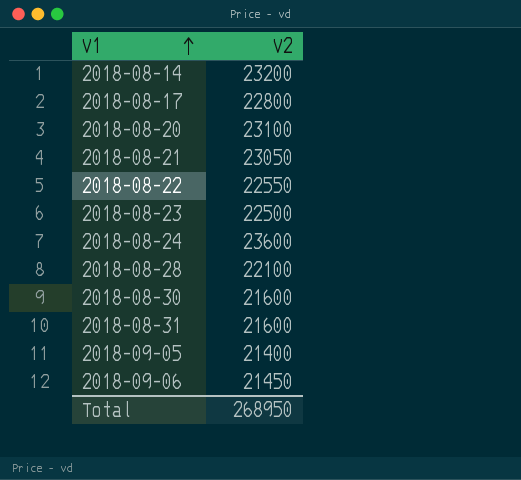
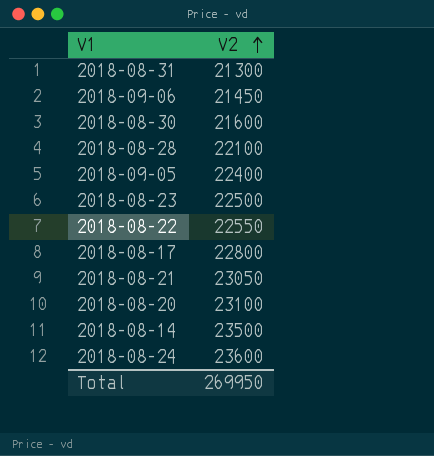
row order: V1 ascending -> V2 ascending
2018-08-31 | V2: 21600 -> 21300
2018-09-05 | V2: 21400 -> 22400
2018-08-14 | V2: 23200 -> 23500
Total | V2: 268950 -> 269950

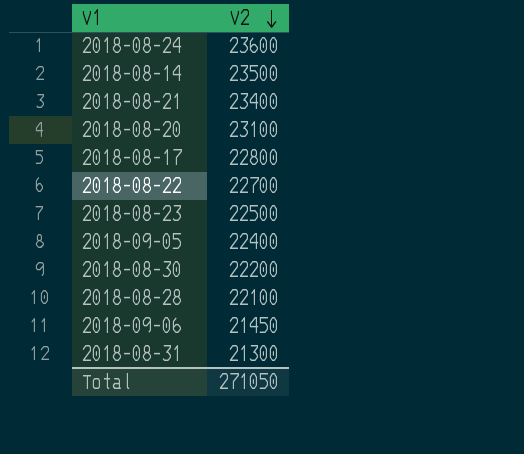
row order: V2 ascending -> V2 descending
2018-08-21 | V2: 23050 -> 23400
2018-08-22 | V2: 22550 -> 22700
2018-08-30 | V2: 21600 -> 22200
Total | V2: 269950 -> 271050

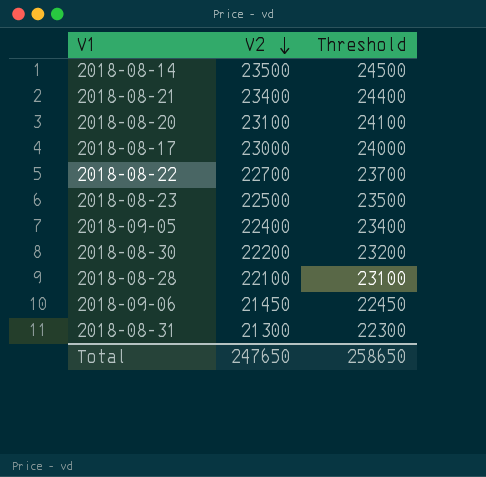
column Threshold | formula: none -> [V2] + 1000
row 2018-08-24: 23600 -> none
2018-08-17 | V2: 22800 -> 23000
Total | V2: 271050 -> 247650

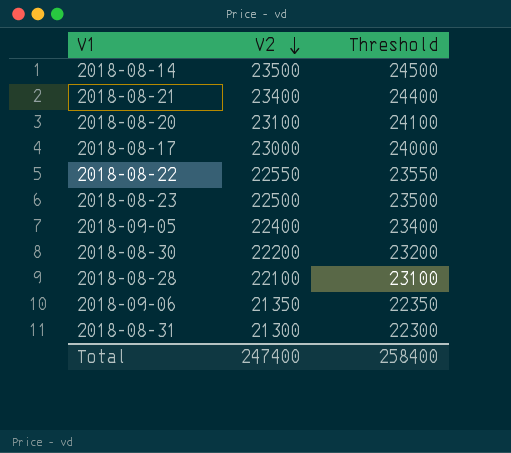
2018-08-22 | V2: 22700 -> 22550
2018-08-22 | Threshold: 23700 -> 23550
2018-09-06 | V2: 21450 -> 21350
2018-09-06 | Threshold: 22450 -> 22350
Total | V2: 247650 -> 247400
Total | Threshold: 258650 -> 258400

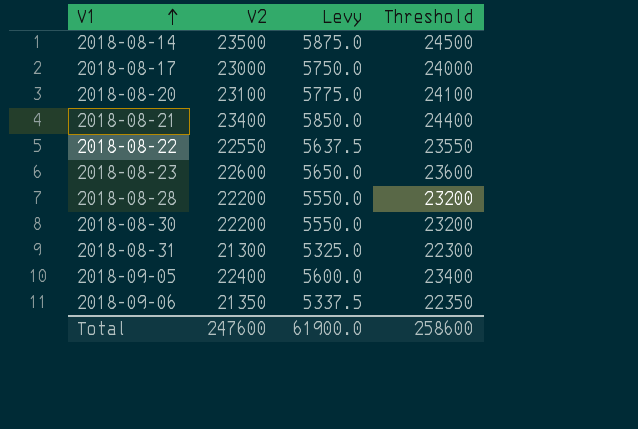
row order: V2 descending -> V1 ascending
column Levy | formula: none -> [V2] * 0.25
2018-08-23 | V2: 22500 -> 22600
2018-08-23 | Threshold: 23500 -> 23600
2018-08-28 | V2: 22100 -> 22200
2018-08-28 | Threshold: 23100 -> 23200
Total | V2: 247400 -> 247600
Total | Threshold: 258400 -> 258600

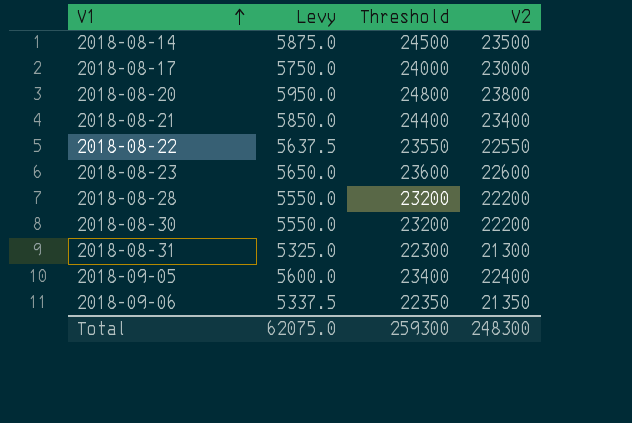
column V2 | position: 2 -> 4
2018-08-20 | Levy: 5775.0 -> 5950.0
2018-08-20 | Threshold: 24100 -> 24800
2018-08-20 | V2: 23100 -> 23800
Total | Levy: 61900.0 -> 62075.0
Total | Threshold: 258600 -> 259300
Total | V2: 247600 -> 248300

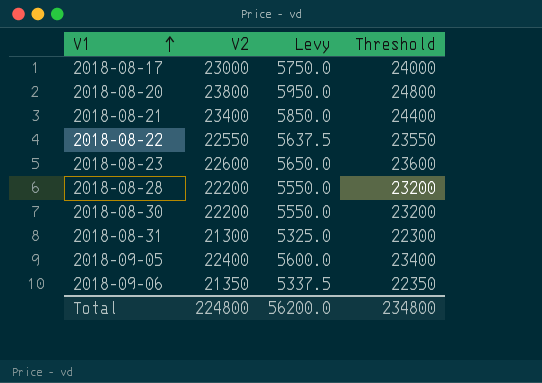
column V2 | position: 4 -> 2
row 2018-08-14: 5875.0 | 24500 | 23500 -> none
Total | V2: 248300 -> 224800
Total | Levy: 62075.0 -> 56200.0
Total | Threshold: 259300 -> 234800

